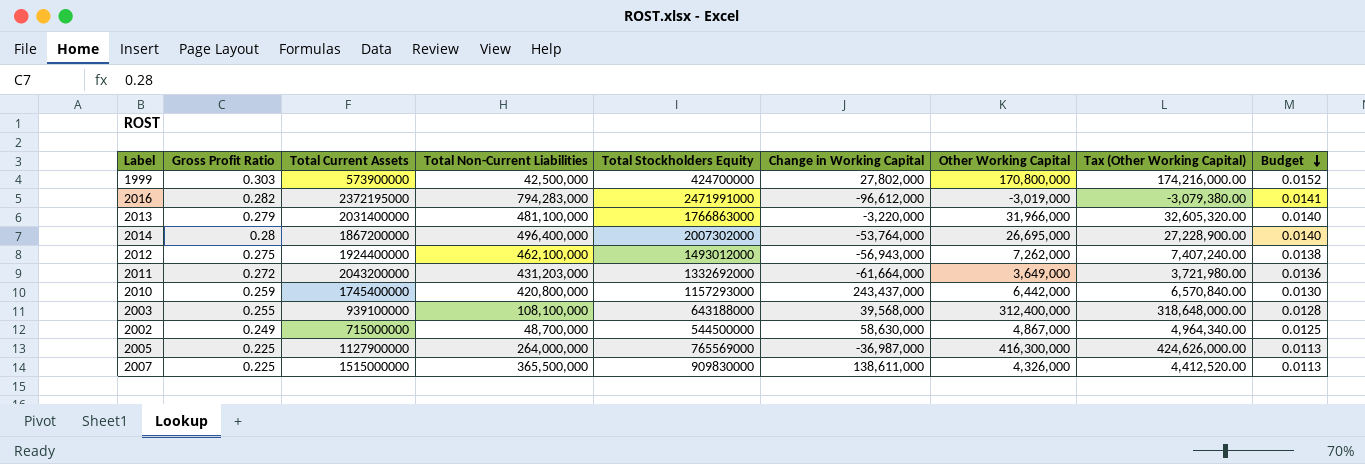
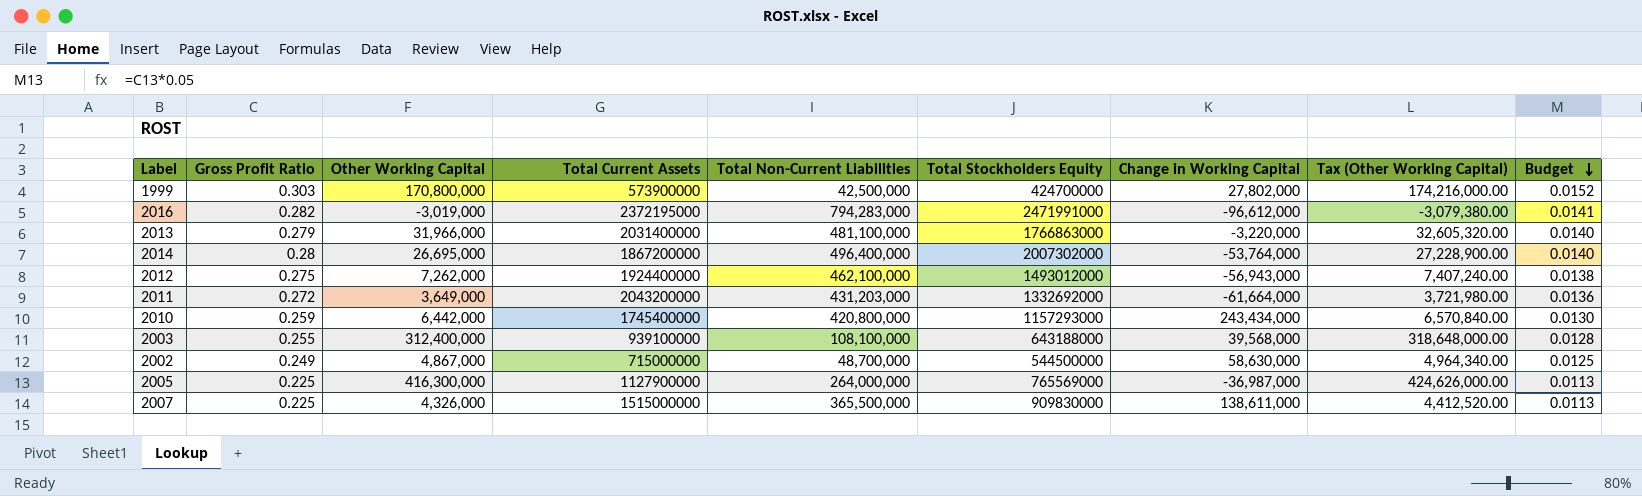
column Other Working Capital | position: 7 -> 3
2010 | Change in Working Capital: 243,437,000 -> 243,434,000

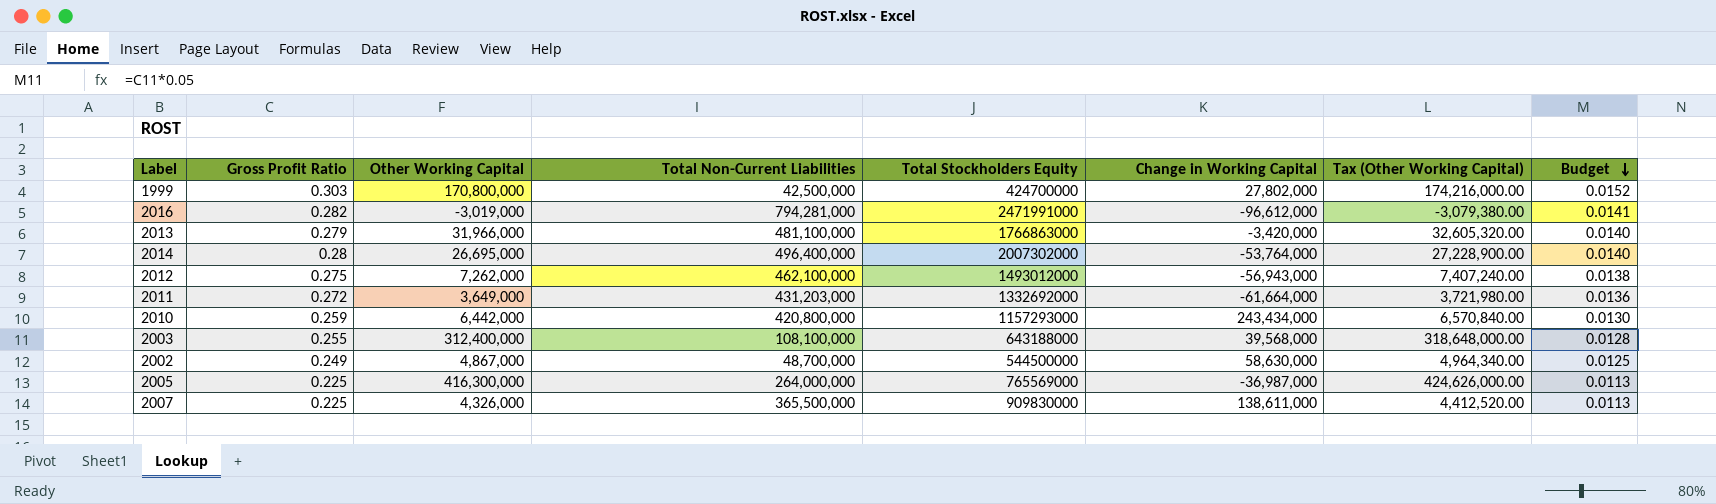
column Total Current Assets | position: 4 -> none
2016 | Total Non-Current Liabilities: 794,283,000 -> 794,281,000
2013 | Change in Working Capital: -3,220,000 -> -3,420,000

